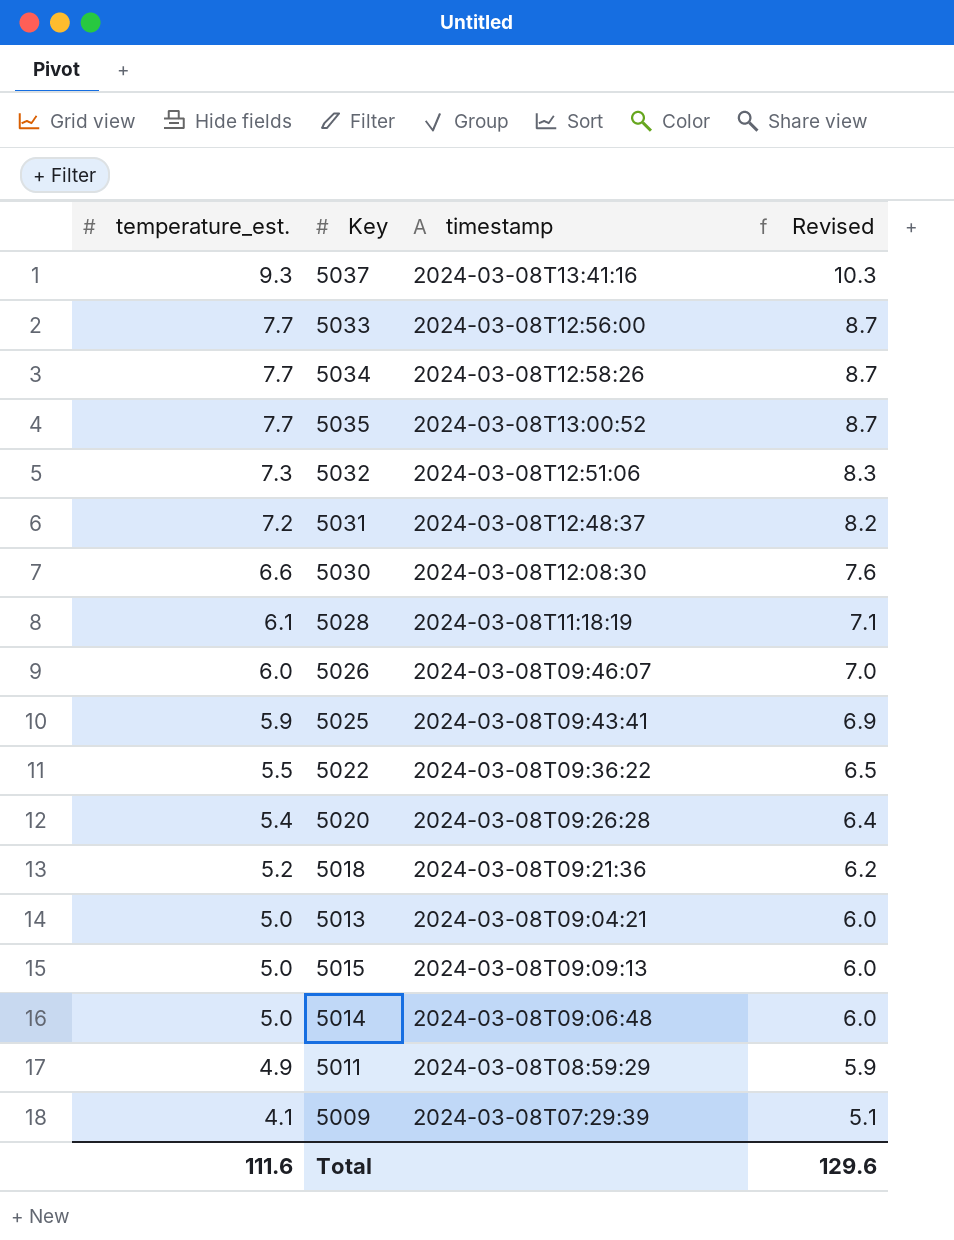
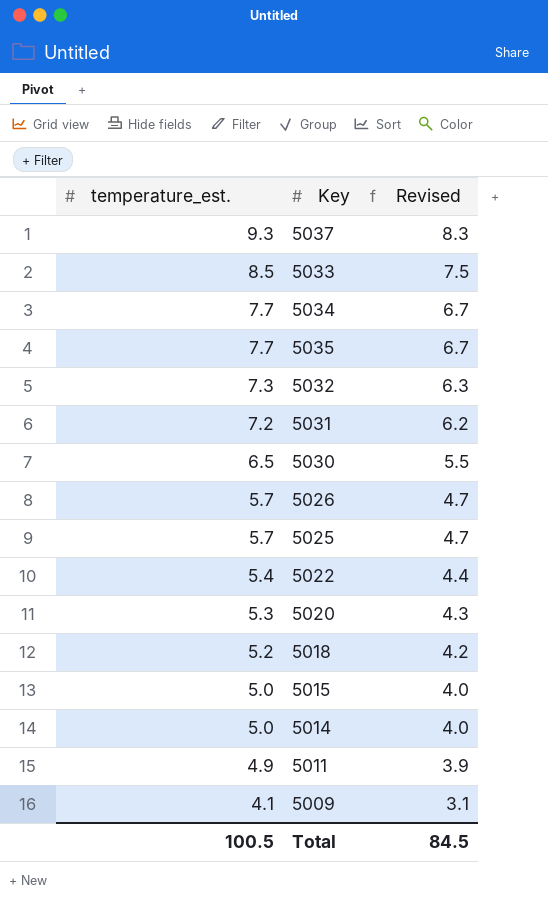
column timestamp | position: 3 -> none
column Revised | formula: [temperature_est.] + 1 -> [temperature_est.] - 1
row 5028: 6.1 | 2024-03-08T11:18:19 | 7.1 -> none
row 5013: 5.0 | 2024-03-08T09:04:21 | 6.0 -> none
5033 | temperature_est.: 7.7 -> 8.5
5030 | temperature_est.: 6.6 -> 6.5
5026 | temperature_est.: 6.0 -> 5.7
5025 | temperature_est.: 5.9 -> 5.7
5022 | temperature_est.: 5.5 -> 5.4
5020 | temperature_est.: 5.4 -> 5.3
Total | temperature_est.: 111.6 -> 100.5
Total | Revised: 129.6 -> 84.5

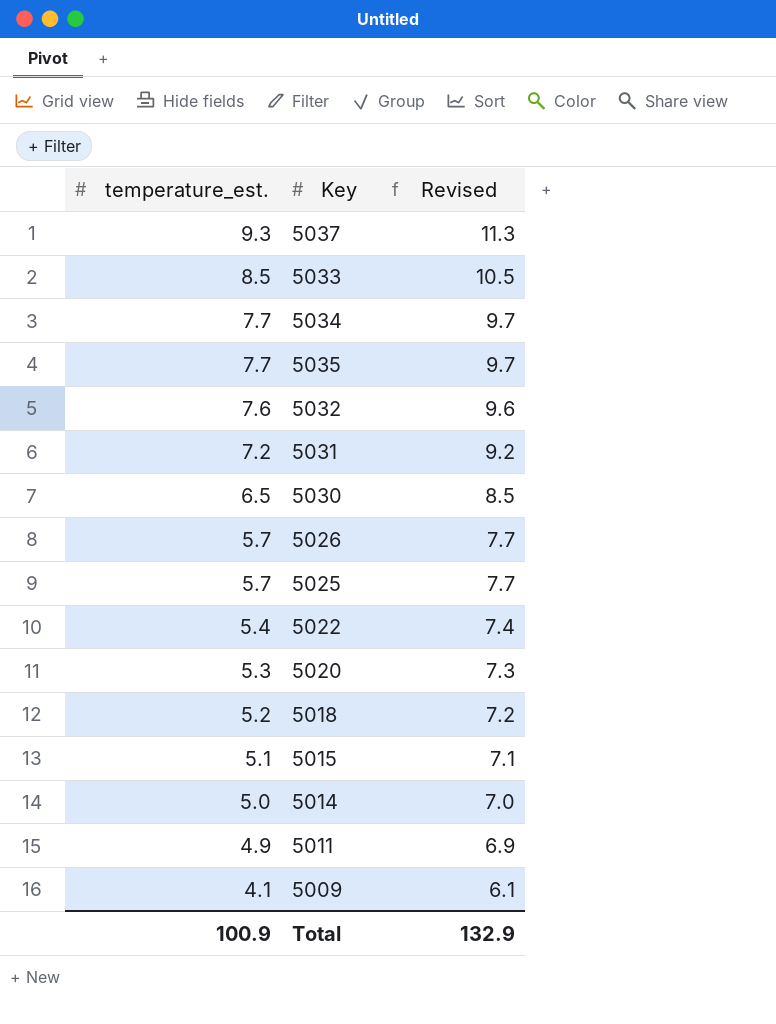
column Revised | formula: [temperature_est.] - 1 -> [temperature_est.] + 2
5032 | temperature_est.: 7.3 -> 7.6
5015 | temperature_est.: 5.0 -> 5.1
Total | temperature_est.: 100.5 -> 100.9
Total | Revised: 84.5 -> 132.9

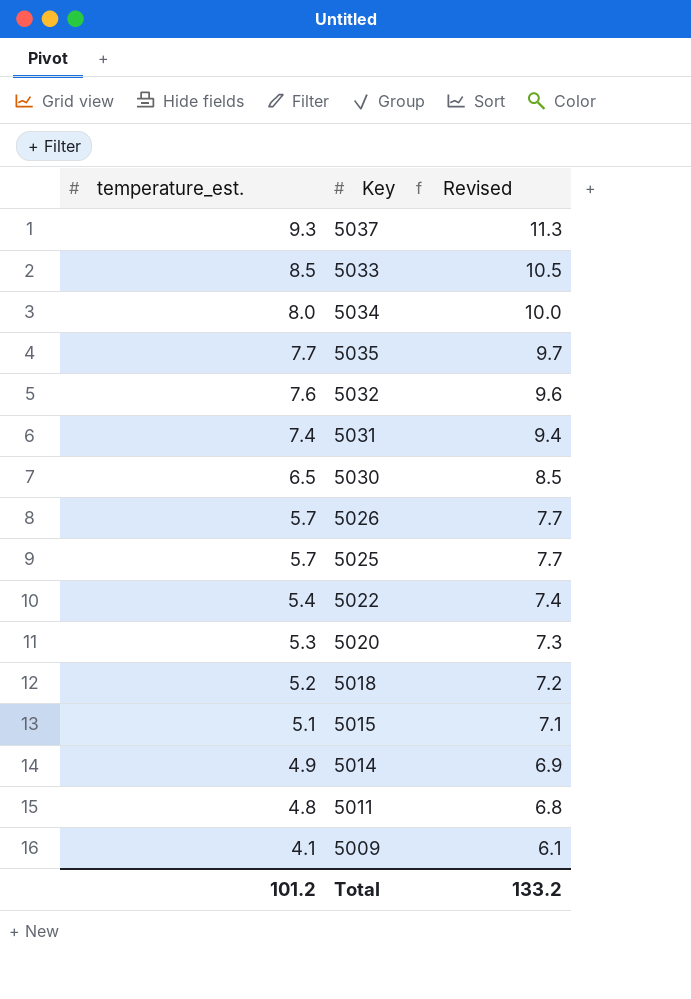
5034 | temperature_est.: 7.7 -> 8.0
5034 | Revised: 9.7 -> 10.0
5031 | temperature_est.: 7.2 -> 7.4
5031 | Revised: 9.2 -> 9.4
5014 | temperature_est.: 5.0 -> 4.9
5014 | Revised: 7.0 -> 6.9
5011 | temperature_est.: 4.9 -> 4.8
5011 | Revised: 6.9 -> 6.8
Total | temperature_est.: 100.9 -> 101.2
Total | Revised: 132.9 -> 133.2

